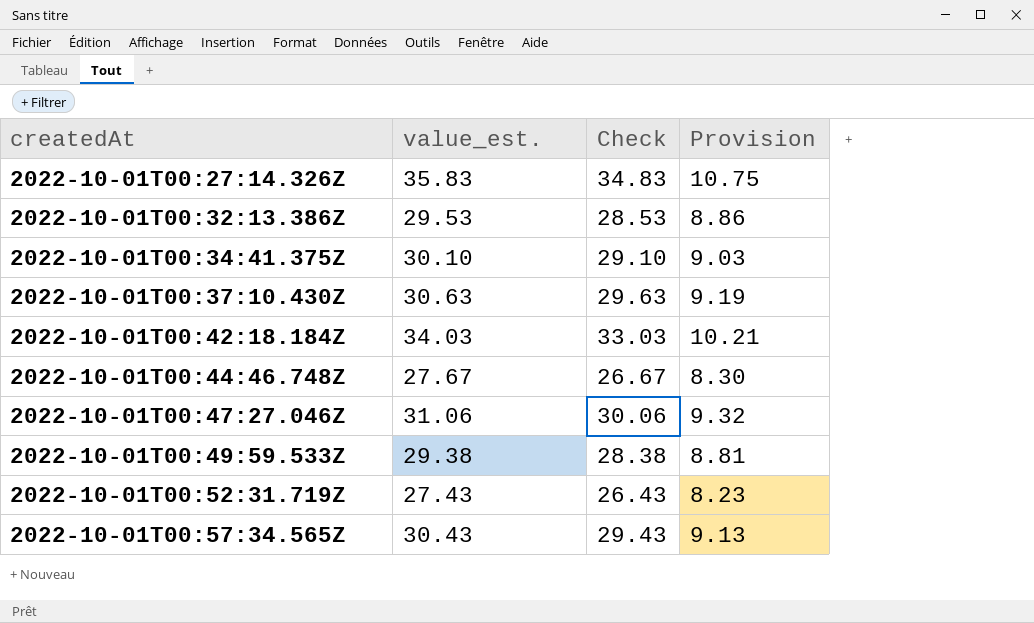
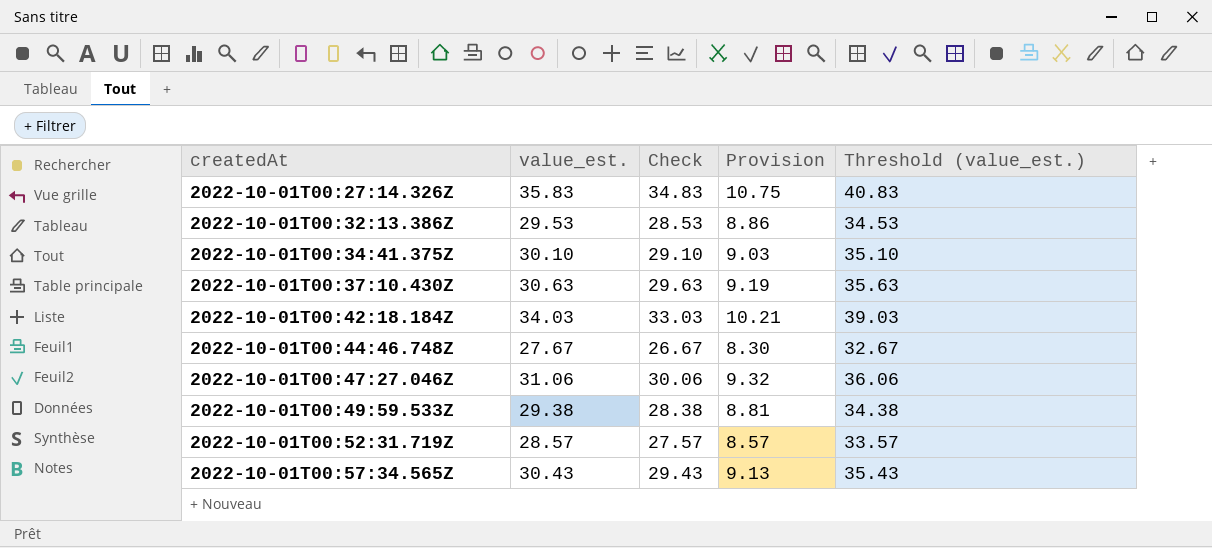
column Threshold (value_est.) | formula: none -> [value_est.] + 5
2022-10-01T00:52:31.719Z | value_est.: 27.43 -> 28.57
2022-10-01T00:52:31.719Z | Check: 26.43 -> 27.57
2022-10-01T00:52:31.719Z | Provision: 8.23 -> 8.57

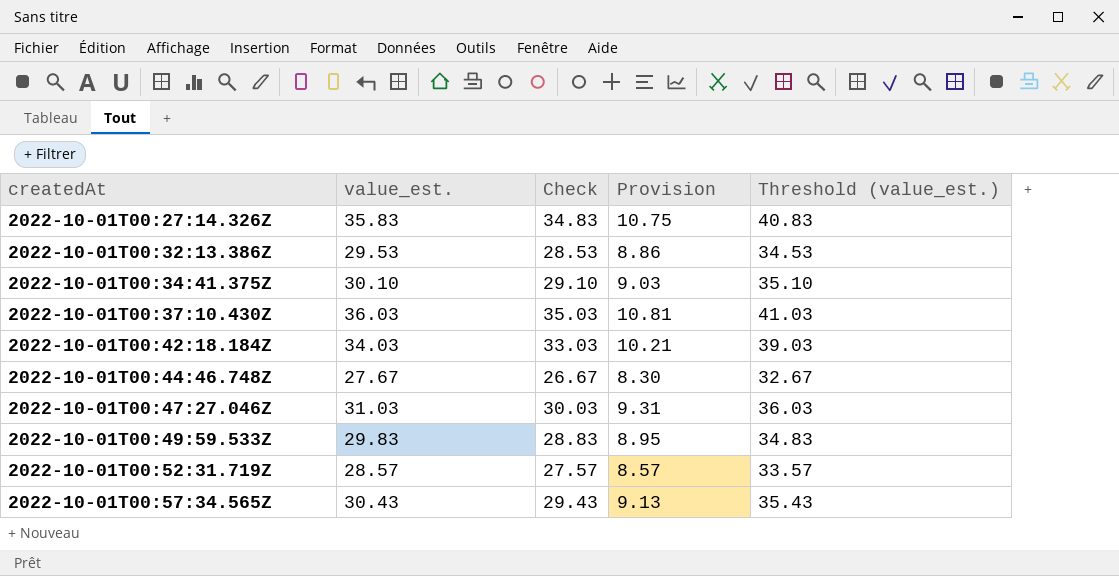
2022-10-01T00:37:10.430Z | value_est.: 30.63 -> 36.03
2022-10-01T00:37:10.430Z | Check: 29.63 -> 35.03
2022-10-01T00:37:10.430Z | Provision: 9.19 -> 10.81
2022-10-01T00:37:10.430Z | Threshold (value_est.): 35.63 -> 41.03
2022-10-01T00:47:27.046Z | value_est.: 31.06 -> 31.03
2022-10-01T00:47:27.046Z | Check: 30.06 -> 30.03
2022-10-01T00:47:27.046Z | Provision: 9.32 -> 9.31
2022-10-01T00:47:27.046Z | Threshold (value_est.): 36.06 -> 36.03
2022-10-01T00:49:59.533Z | value_est.: 29.38 -> 29.83
2022-10-01T00:49:59.533Z | Check: 28.38 -> 28.83
2022-10-01T00:49:59.533Z | Provision: 8.81 -> 8.95
2022-10-01T00:49:59.533Z | Threshold (value_est.): 34.38 -> 34.83

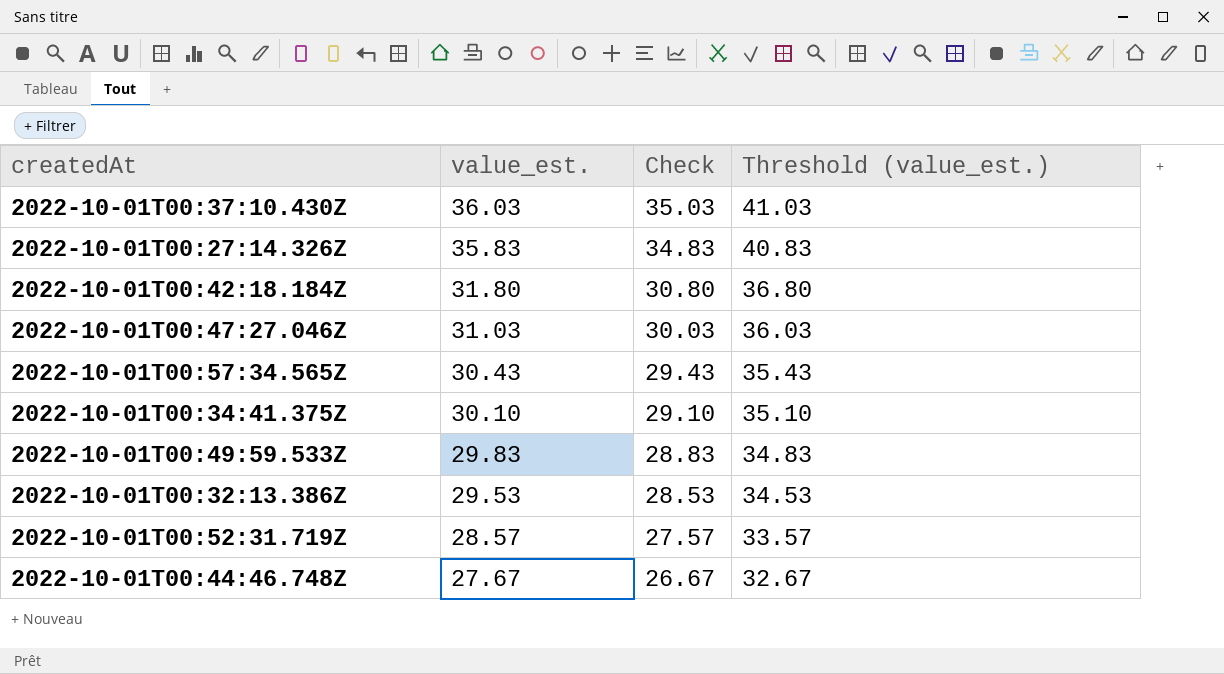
row order: createdAt ascending -> value_est. descending
column Provision | formula: [value_est.] * 0.3 -> none
2022-10-01T00:42:18.184Z | value_est.: 34.03 -> 31.80
2022-10-01T00:42:18.184Z | Check: 33.03 -> 30.80
2022-10-01T00:42:18.184Z | Threshold (value_est.): 39.03 -> 36.80

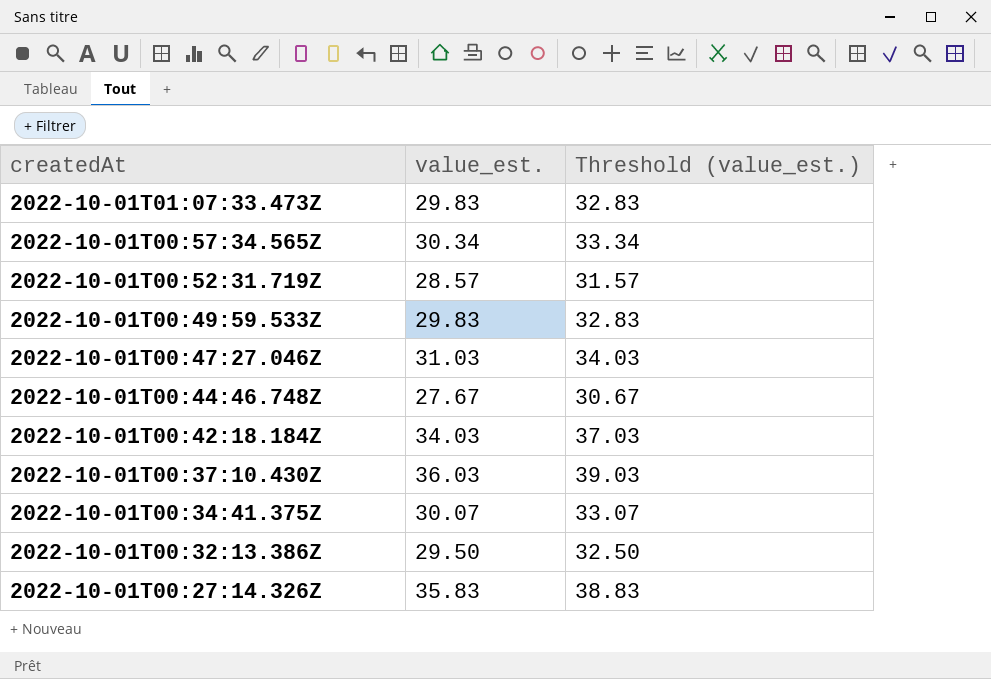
row order: value_est. descending -> createdAt descending
column Check | formula: [value_est.] - 1 -> none
column Threshold (value_est.) | formula: [value_est.] + 5 -> [value_est.] + 3
row 2022-10-01T01:07:33.473Z: none -> 29.83 | 32.83
2022-10-01T00:57:34.565Z | value_est.: 30.43 -> 30.34
2022-10-01T00:42:18.184Z | value_est.: 31.80 -> 34.03
2022-10-01T00:34:41.375Z | value_est.: 30.10 -> 30.07
2022-10-01T00:32:13.386Z | value_est.: 29.53 -> 29.50

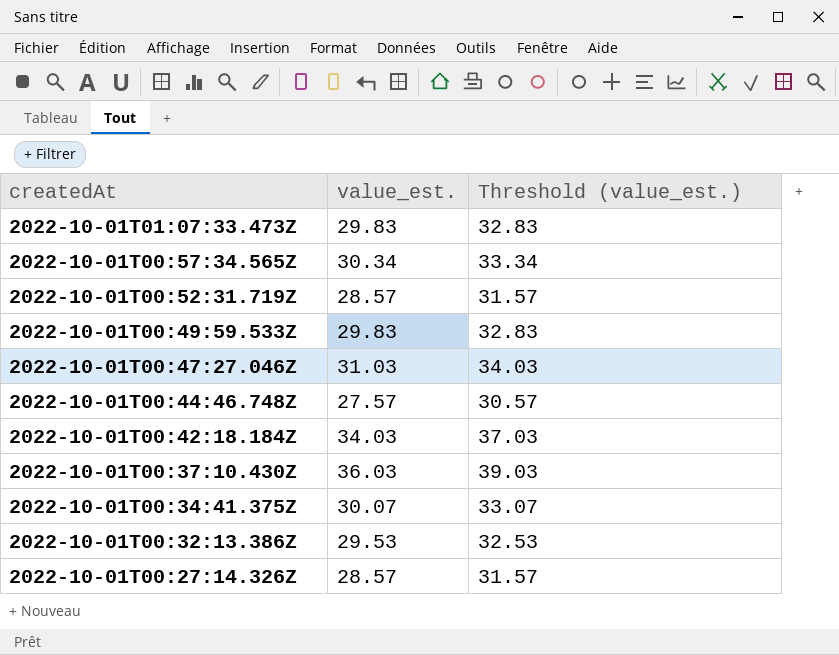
2022-10-01T00:44:46.748Z | value_est.: 27.67 -> 27.57
2022-10-01T00:44:46.748Z | Threshold (value_est.): 30.67 -> 30.57
2022-10-01T00:32:13.386Z | value_est.: 29.50 -> 29.53
2022-10-01T00:32:13.386Z | Threshold (value_est.): 32.50 -> 32.53
2022-10-01T00:27:14.326Z | value_est.: 35.83 -> 28.57
2022-10-01T00:27:14.326Z | Threshold (value_est.): 38.83 -> 31.57

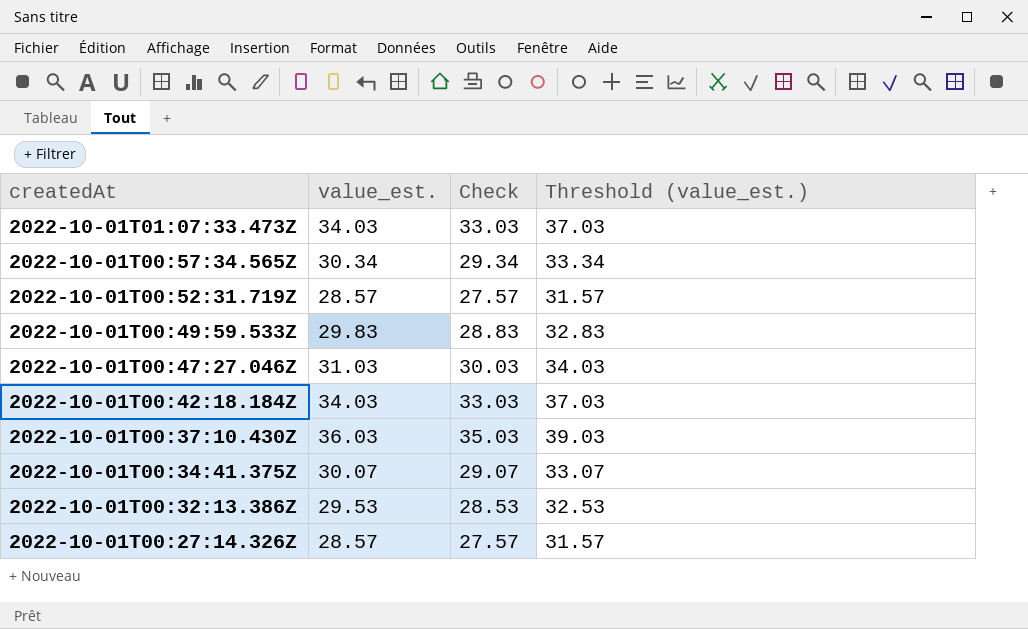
column Check | formula: none -> [value_est.] - 1
row 2022-10-01T00:44:46.748Z: 27.57 | 30.57 -> none
2022-10-01T01:07:33.473Z | value_est.: 29.83 -> 34.03
2022-10-01T01:07:33.473Z | Threshold (value_est.): 32.83 -> 37.03

